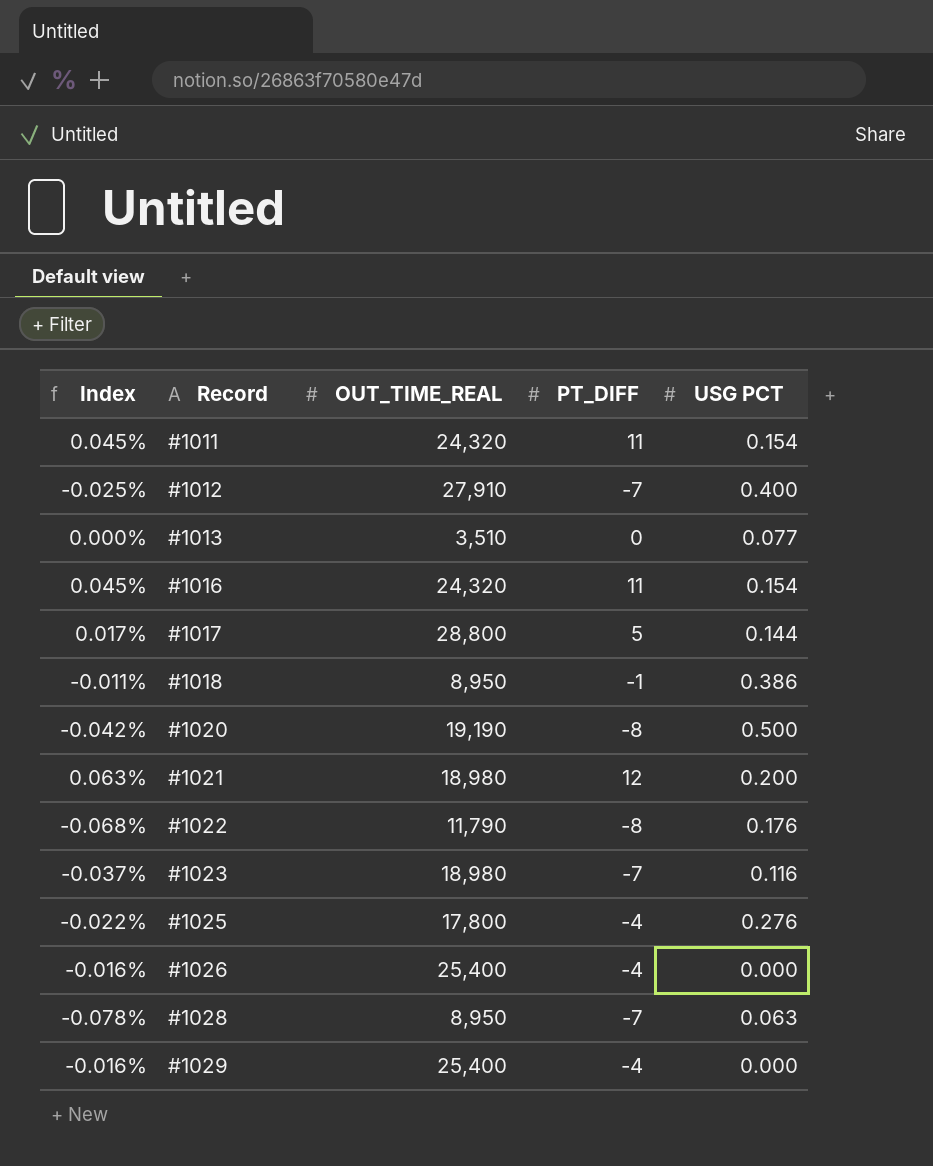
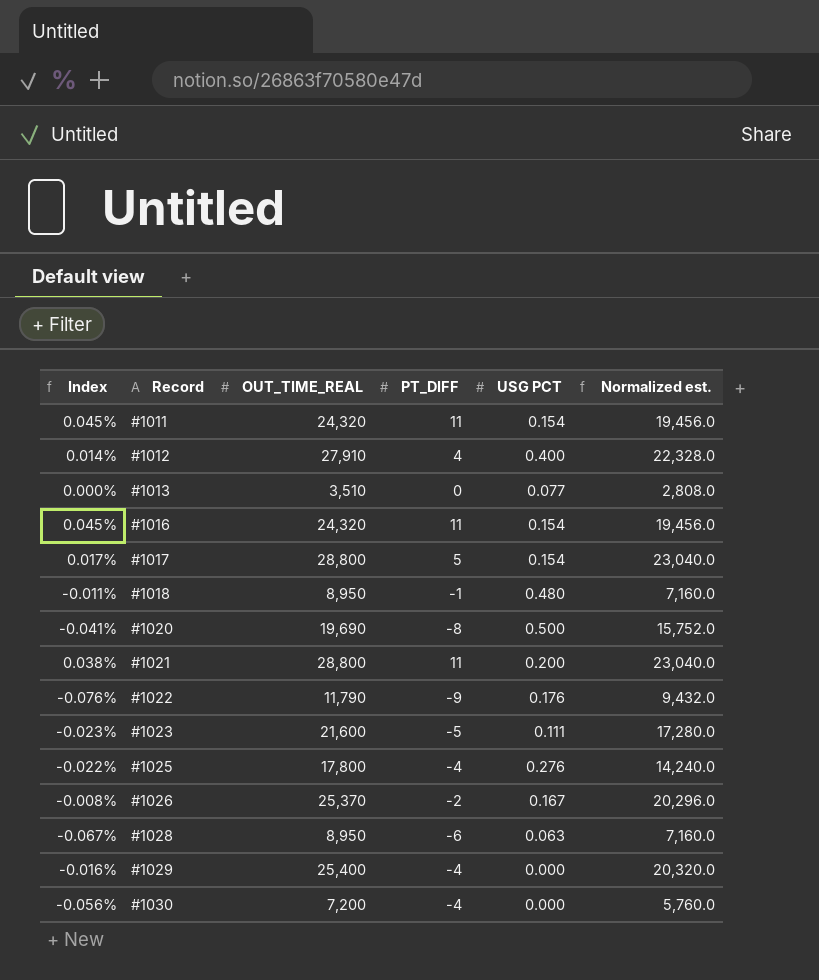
column Normalized est. | formula: none -> [OUT_TIME_REAL] * 0.8
#1012 | Index: -0.025% -> 0.014%
#1012 | PT_DIFF: -7 -> 4
#1017 | USG PCT: 0.144 -> 0.154
#1018 | USG PCT: 0.386 -> 0.480
#1020 | Index: -0.042% -> -0.041%
#1020 | OUT_TIME_REAL: 19,190 -> 19,690
#1021 | Index: 0.063% -> 0.038%
#1021 | OUT_TIME_REAL: 18,980 -> 28,800
#1021 | PT_DIFF: 12 -> 11
#1022 | Index: -0.068% -> -0.076%
#1022 | PT_DIFF: -8 -> -9
#1023 | Index: -0.037% -> -0.023%
#1023 | OUT_TIME_REAL: 18,980 -> 21,600
#1023 | PT_DIFF: -7 -> -5
#1023 | USG PCT: 0.116 -> 0.111
#1026 | Index: -0.016% -> -0.008%
#1026 | OUT_TIME_REAL: 25,400 -> 25,370
#1026 | PT_DIFF: -4 -> -2
#1026 | USG PCT: 0.000 -> 0.167
#1028 | Index: -0.078% -> -0.067%
#1028 | PT_DIFF: -7 -> -6
row #1030: none -> -0.056% | 7,200 | -4 | 0.000 | 5,760.0

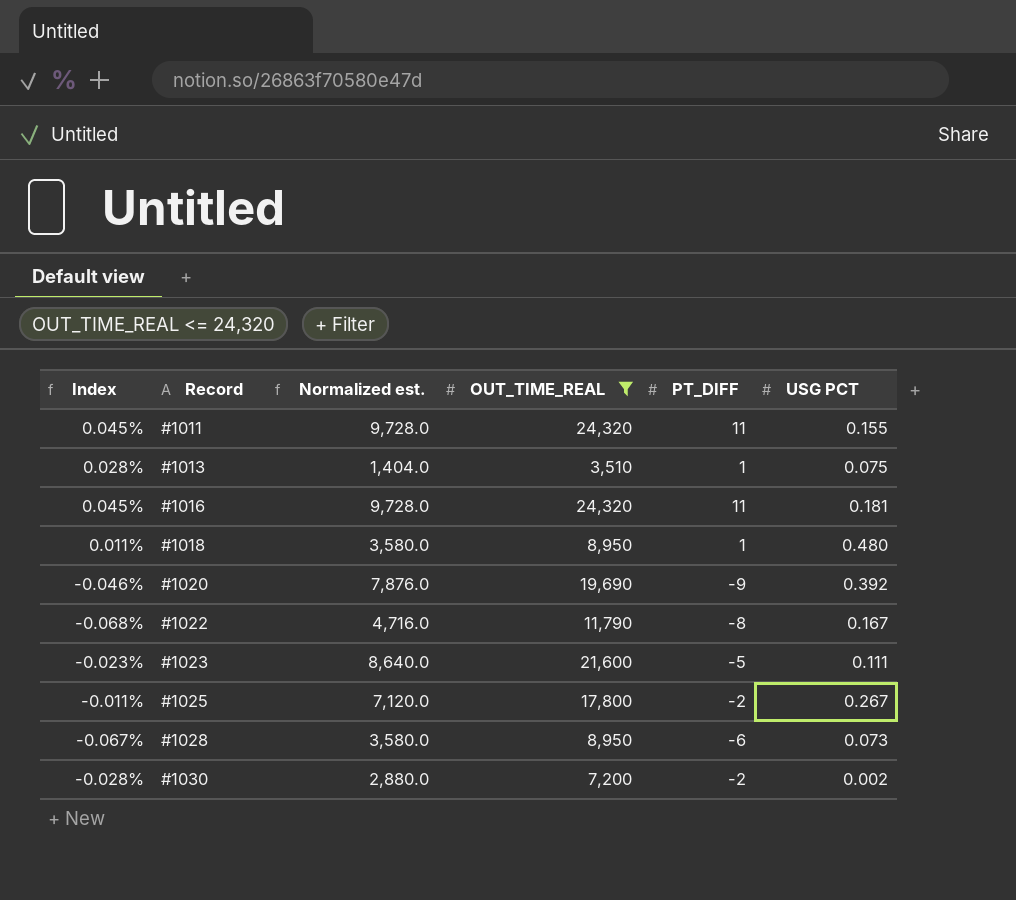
filter: none -> OUT_TIME_REAL <= 24,320
column Normalized est. | formula: [OUT_TIME_REAL] * 0.8 -> [OUT_TIME_REAL] * 0.4
column Normalized est. | position: 6 -> 3
#1011 | USG PCT: 0.154 -> 0.155
#1013 | Index: 0.000% -> 0.028%
#1013 | PT_DIFF: 0 -> 1
#1013 | USG PCT: 0.077 -> 0.075
#1016 | USG PCT: 0.154 -> 0.181
#1018 | Index: -0.011% -> 0.011%
#1018 | PT_DIFF: -1 -> 1
#1020 | Index: -0.041% -> -0.046%
#1020 | PT_DIFF: -8 -> -9
#1020 | USG PCT: 0.500 -> 0.392
#1022 | Index: -0.076% -> -0.068%
#1022 | PT_DIFF: -9 -> -8
#1022 | USG PCT: 0.176 -> 0.167
#1025 | Index: -0.022% -> -0.011%
#1025 | PT_DIFF: -4 -> -2
#1025 | USG PCT: 0.276 -> 0.267
#1028 | USG PCT: 0.063 -> 0.073
#1030 | Index: -0.056% -> -0.028%
#1030 | PT_DIFF: -4 -> -2
#1030 | USG PCT: 0.000 -> 0.002

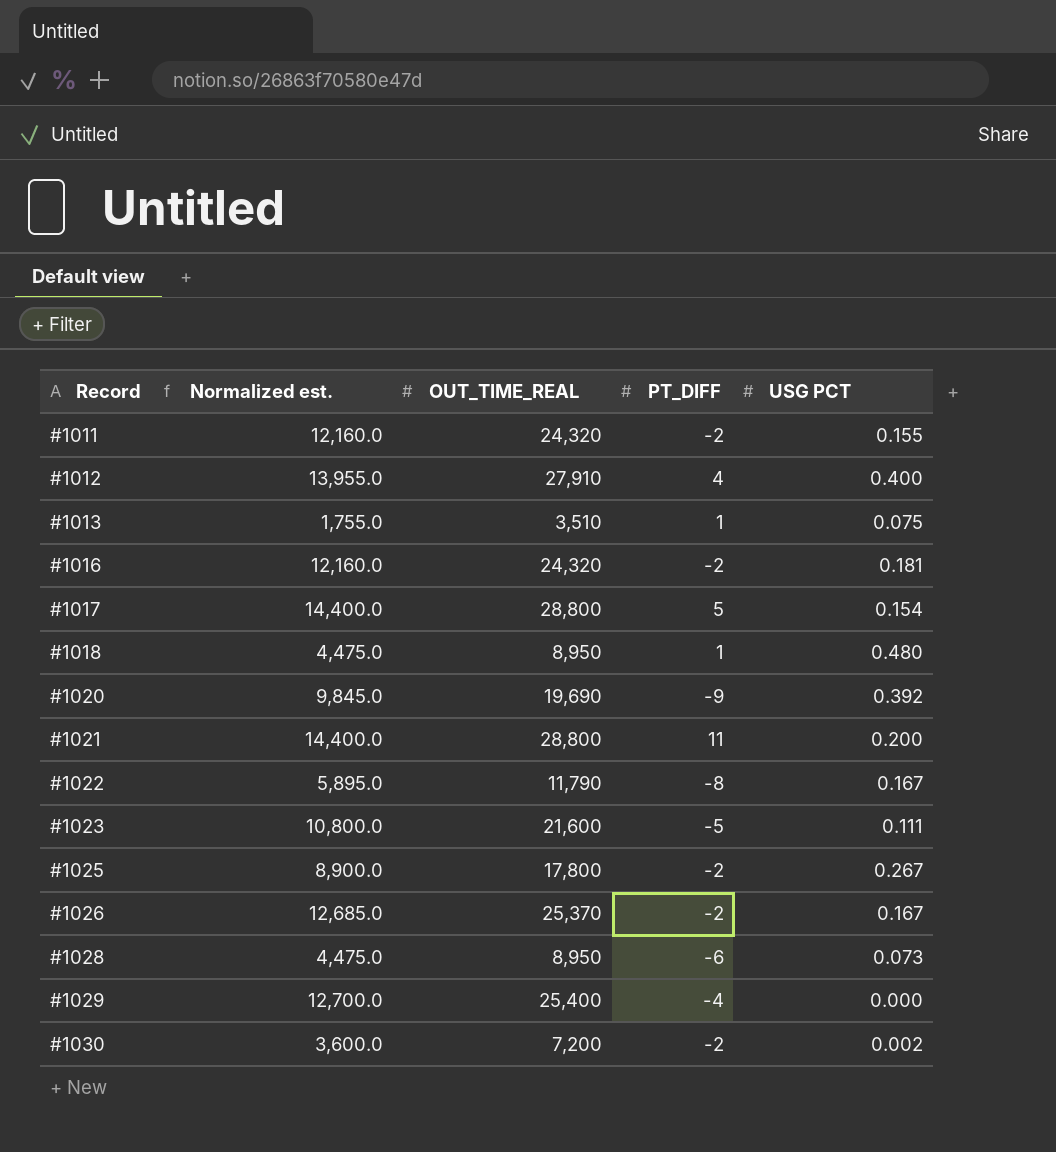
filter: OUT_TIME_REAL <= 24,320 -> none
column Index | formula: [PT_DIFF] / [OUT_TIME_REAL] -> none
column Normalized est. | formula: [OUT_TIME_REAL] * 0.4 -> [OUT_TIME_REAL] * 0.5
#1011 | PT_DIFF: 11 -> -2
#1016 | PT_DIFF: 11 -> -2

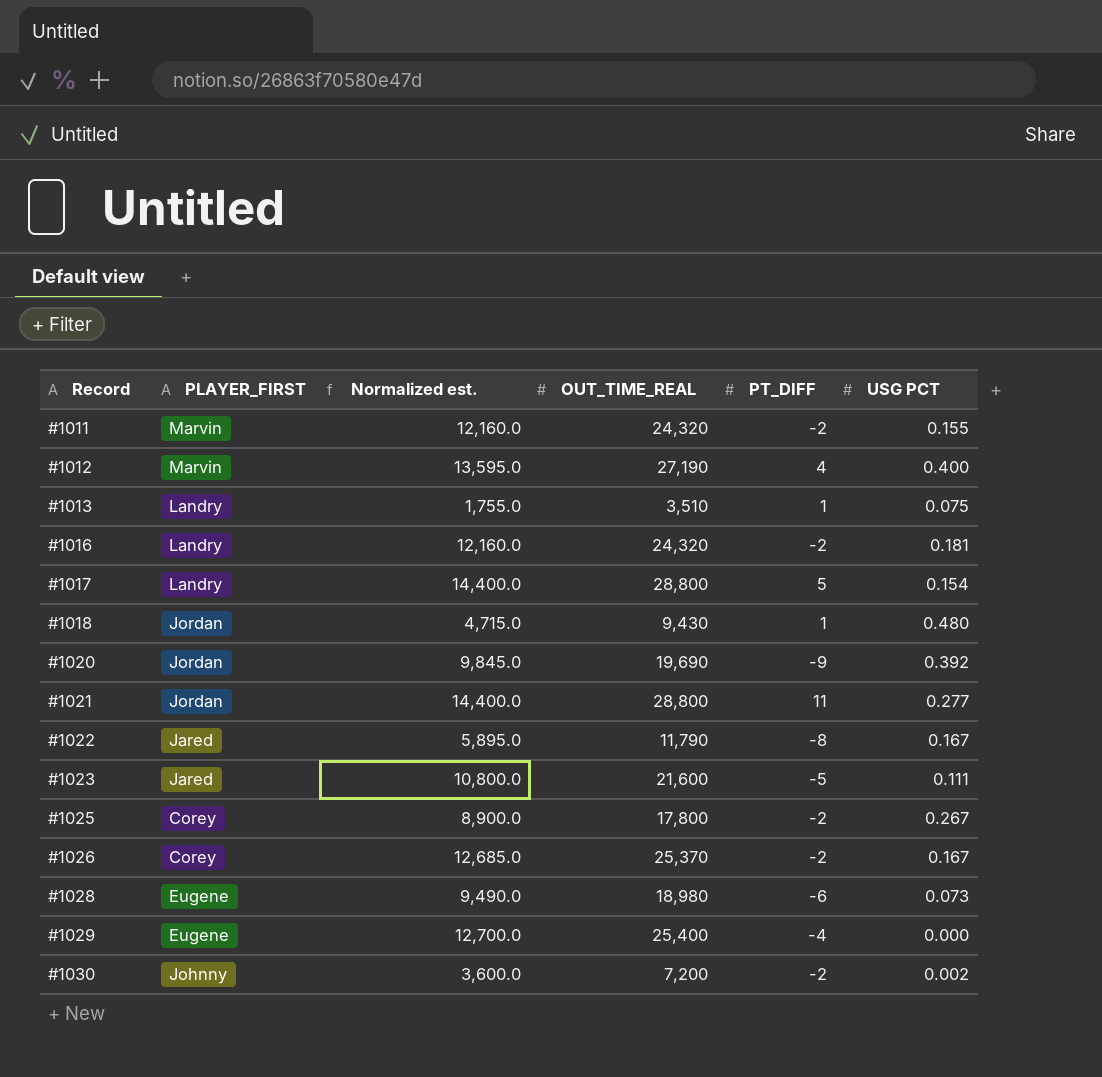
column PLAYER_FIRST | position: none -> 2
#1012 | Normalized est.: 13,955.0 -> 13,595.0
#1012 | OUT_TIME_REAL: 27,910 -> 27,190
#1018 | Normalized est.: 4,475.0 -> 4,715.0
#1018 | OUT_TIME_REAL: 8,950 -> 9,430
#1021 | USG PCT: 0.200 -> 0.277
#1028 | Normalized est.: 4,475.0 -> 9,490.0
#1028 | OUT_TIME_REAL: 8,950 -> 18,980

